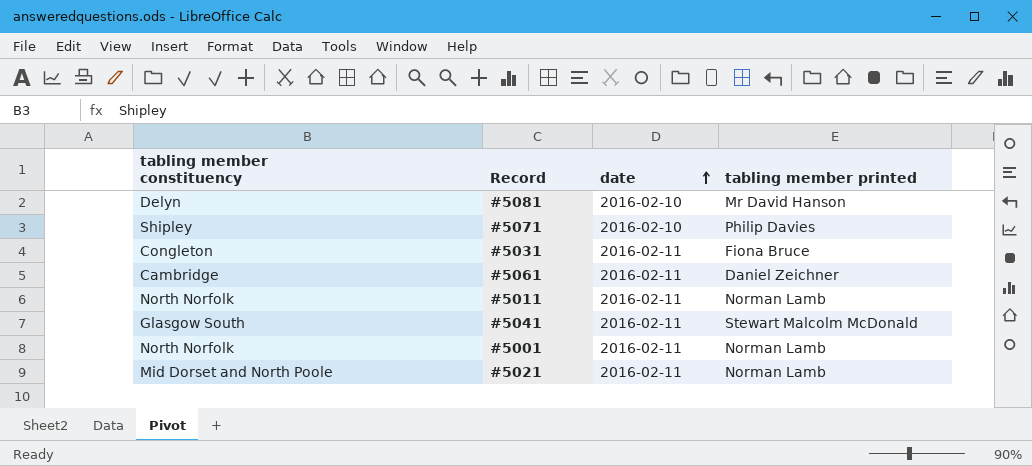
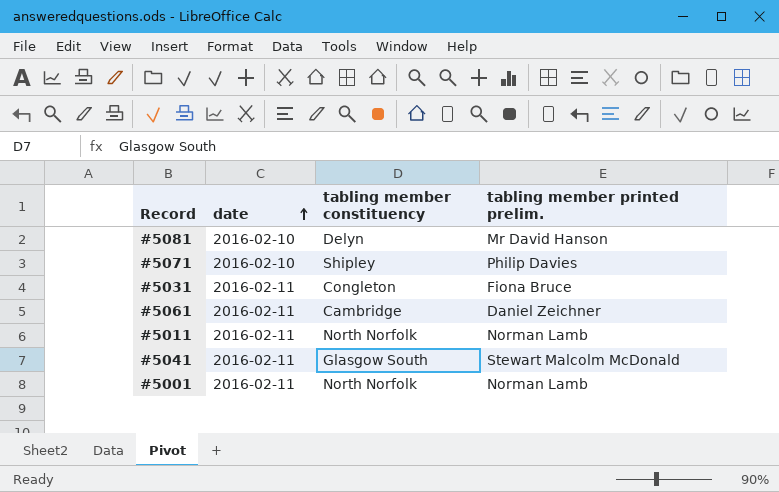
column tabling member constituency | position: 1 -> 3
column name: tabling member printed -> tabling member printed prelim.
row #5021: Mid Dorset and North Poole | 2016-02-11 | Norman Lamb -> none

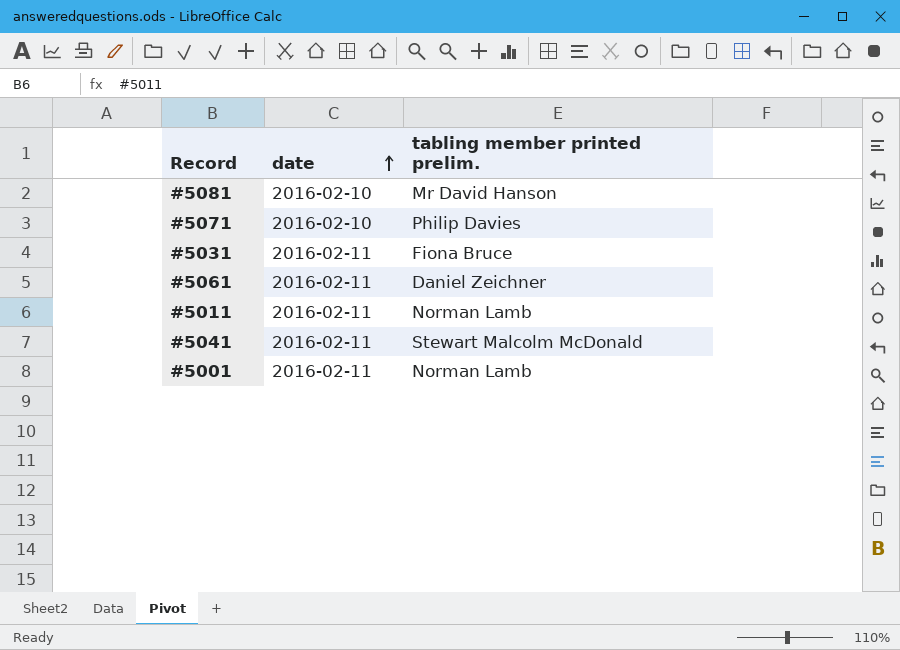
column tabling member constituency | position: 3 -> none

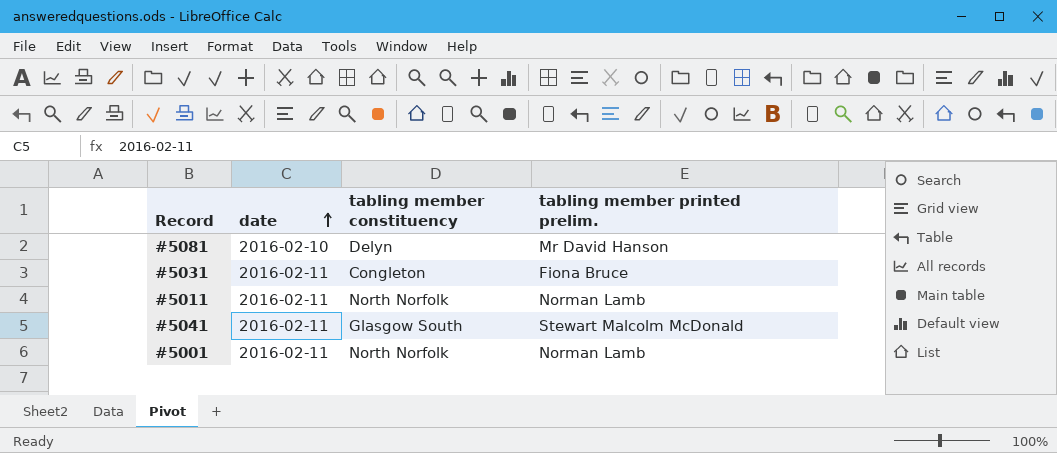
column tabling member constituency | position: none -> 3
row #5071: 2016-02-10 | Philip Davies -> none
row #5061: 2016-02-11 | Daniel Zeichner -> none

